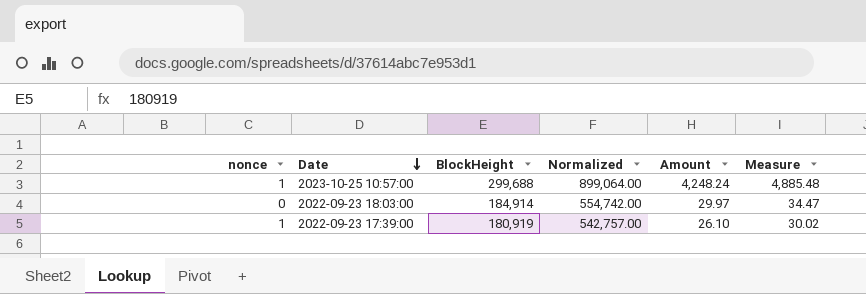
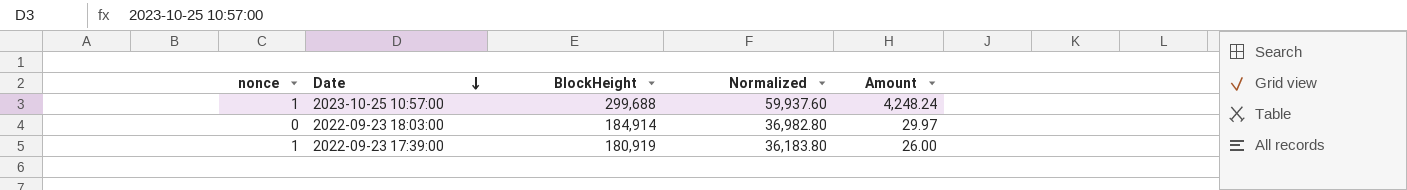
column Measure | formula: [Amount] * 1.15 -> none
column Normalized | formula: [BlockHeight] * 3 -> [BlockHeight] * 0.2
2022-09-23 17:39:00 | Amount: 26.10 -> 26.00

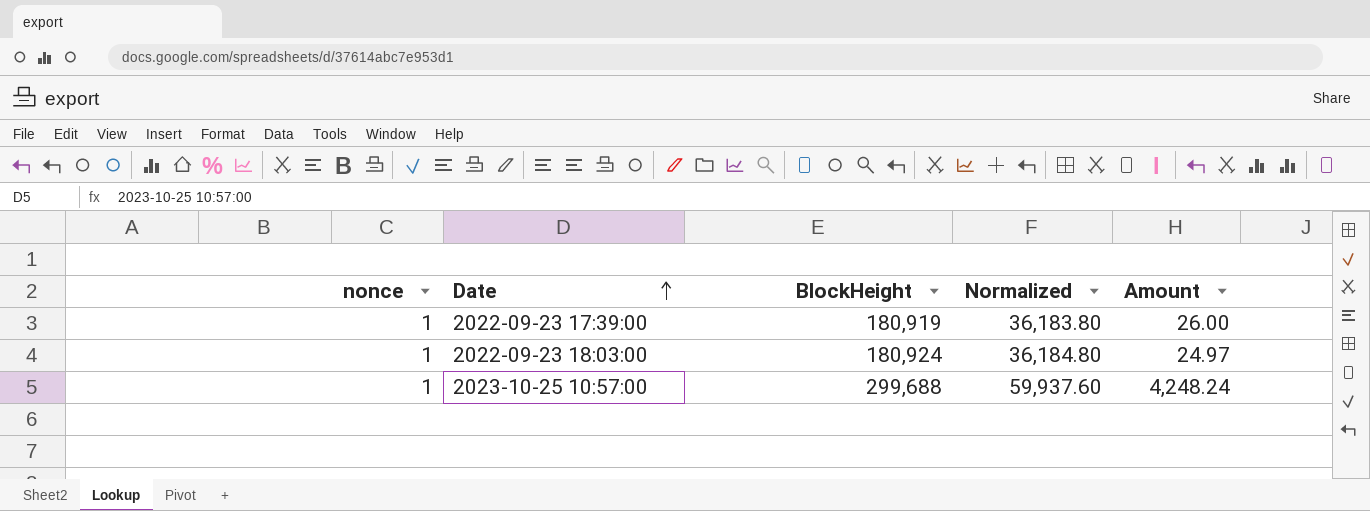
row order: Date descending -> Date ascending
2022-09-23 18:03:00 | nonce: 0 -> 1
2022-09-23 18:03:00 | BlockHeight: 184,914 -> 180,924
2022-09-23 18:03:00 | Normalized: 36,982.80 -> 36,184.80
2022-09-23 18:03:00 | Amount: 29.97 -> 24.97

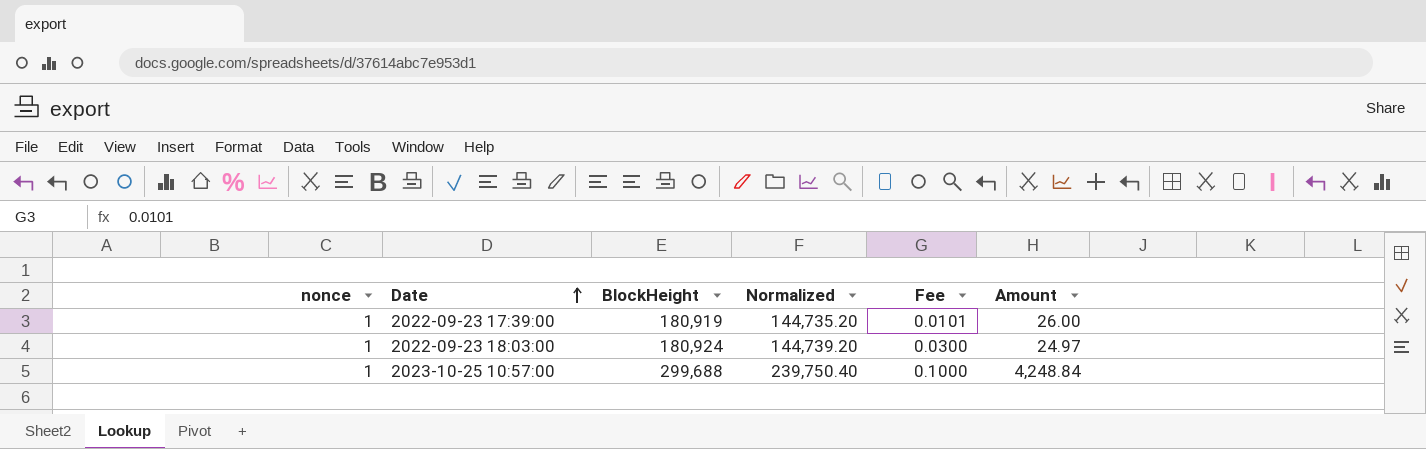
column Normalized | formula: [BlockHeight] * 0.2 -> [BlockHeight] * 0.8
column Fee | position: none -> 5
2023-10-25 10:57:00 | Amount: 4,248.24 -> 4,248.84

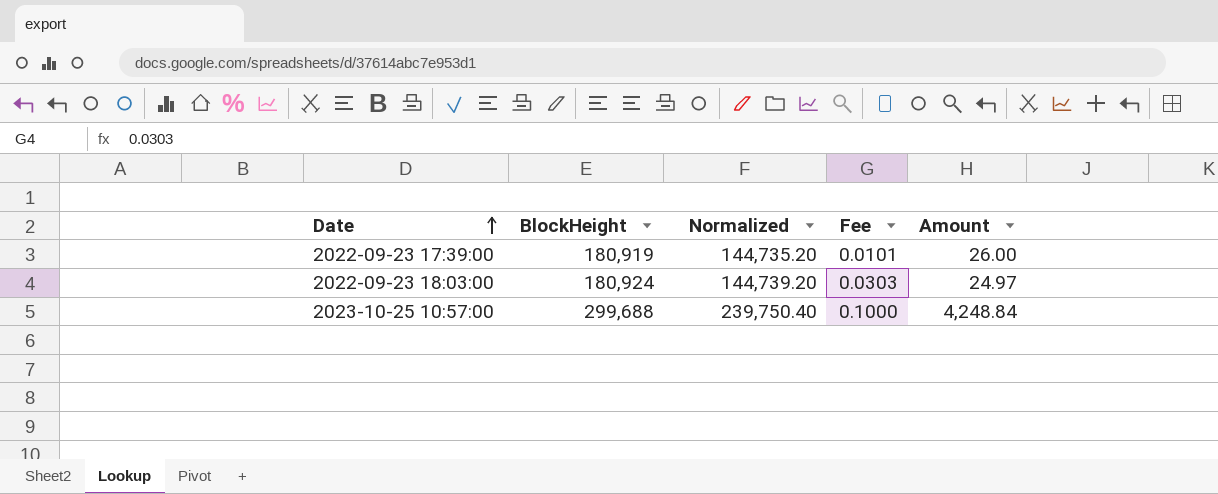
column nonce | position: 1 -> none
2022-09-23 18:03:00 | Fee: 0.0300 -> 0.0303

